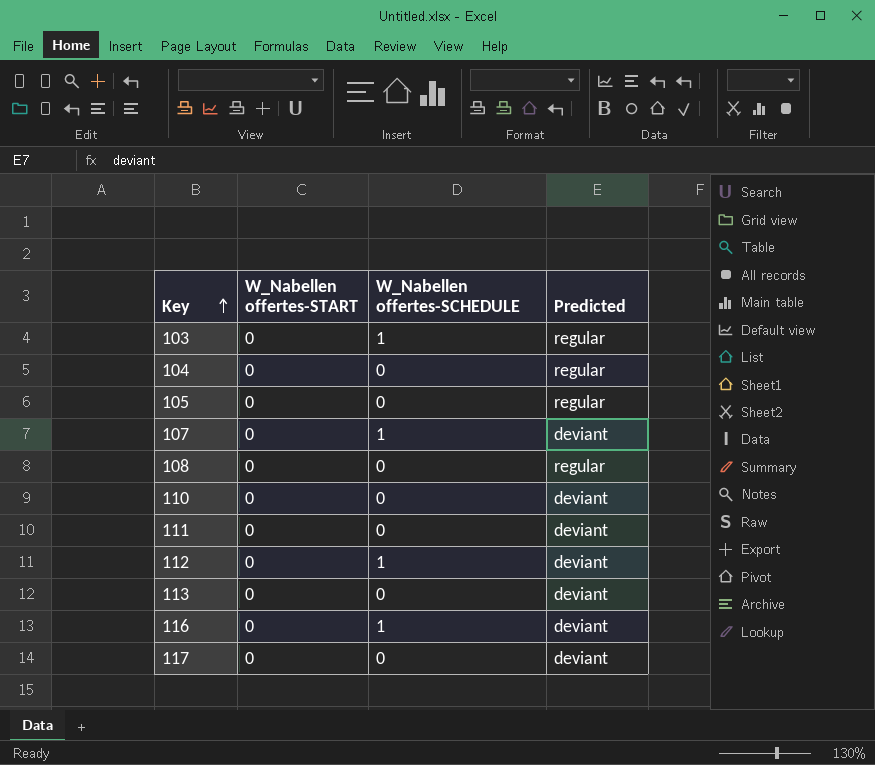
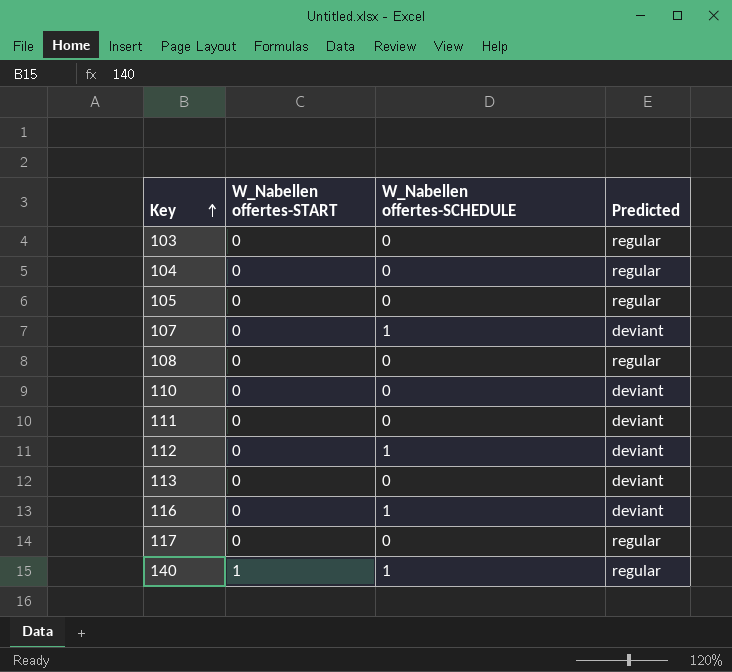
103 | W_Nabellen offertes-SCHEDULE: 1 -> 0
117 | Predicted: deviant -> regular
row 140: none -> 1 | 1 | regular

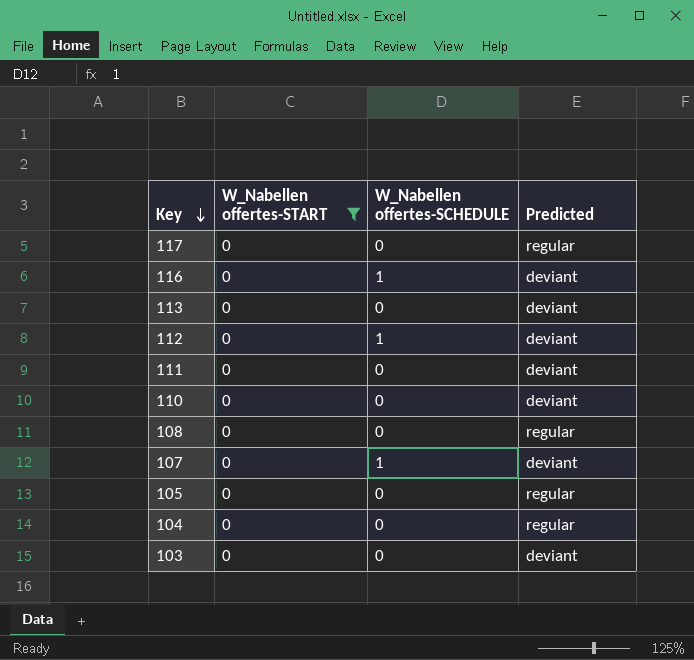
filter: none -> W_Nabellen offertes-START = 0
row order: Key ascending -> Key descending
103 | Predicted: regular -> deviant

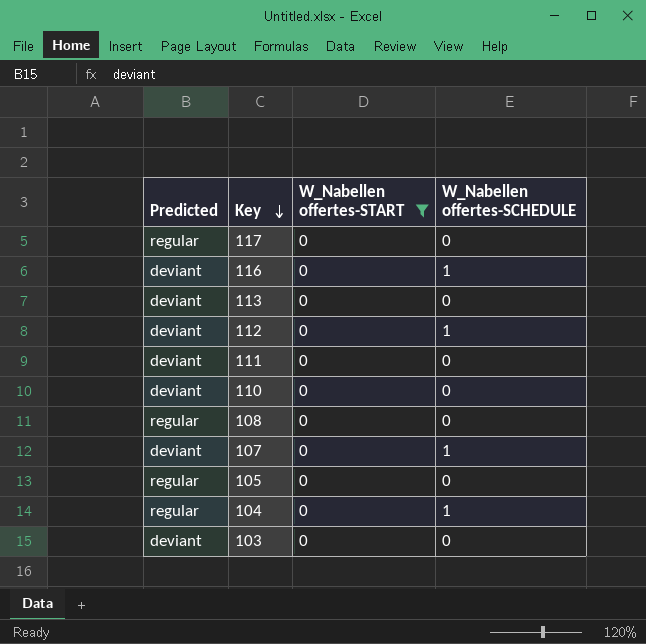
column Predicted | position: 4 -> 1
104 | W_Nabellen offertes-SCHEDULE: 0 -> 1

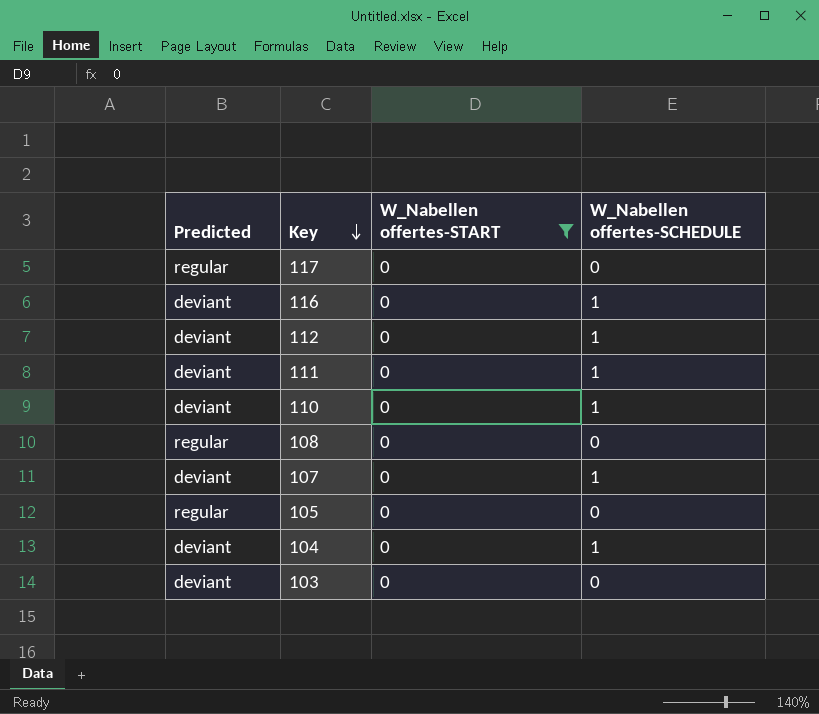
row 113: deviant | 0 | 0 -> none
111 | W_Nabellen offertes-SCHEDULE: 0 -> 1
110 | W_Nabellen offertes-SCHEDULE: 0 -> 1
104 | Predicted: regular -> deviant

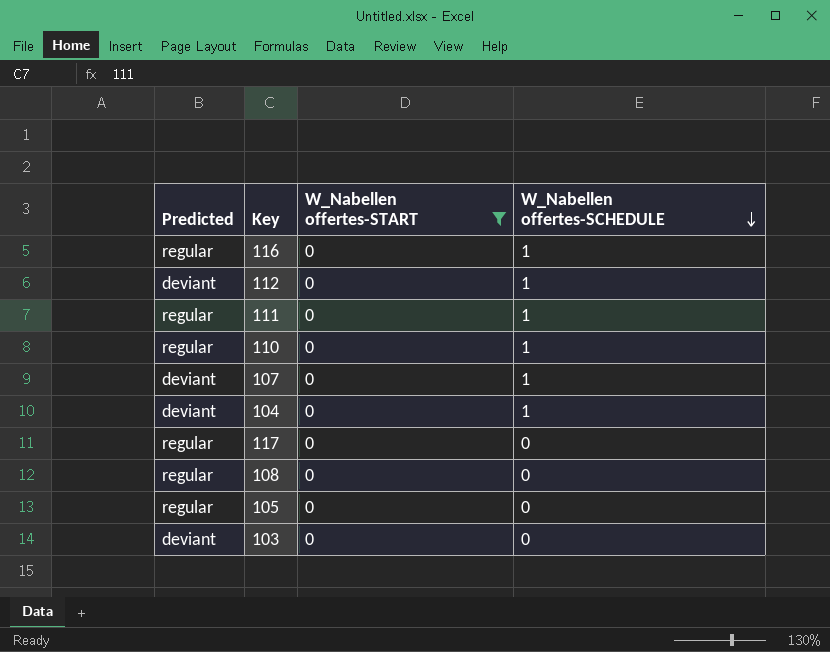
row order: Key descending -> W_Nabellen offertes-SCHEDULE descending
116 | Predicted: deviant -> regular
111 | Predicted: deviant -> regular
110 | Predicted: deviant -> regular

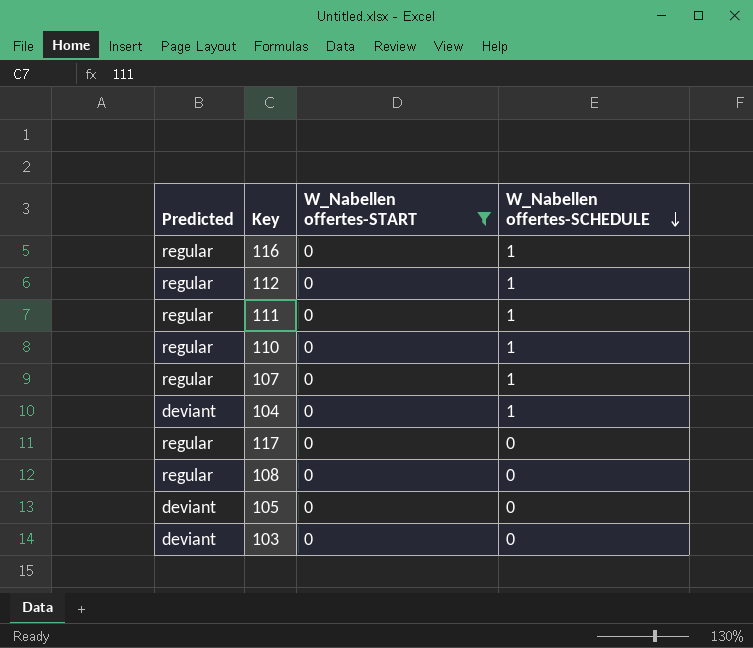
112 | Predicted: deviant -> regular
107 | Predicted: deviant -> regular
105 | Predicted: regular -> deviant

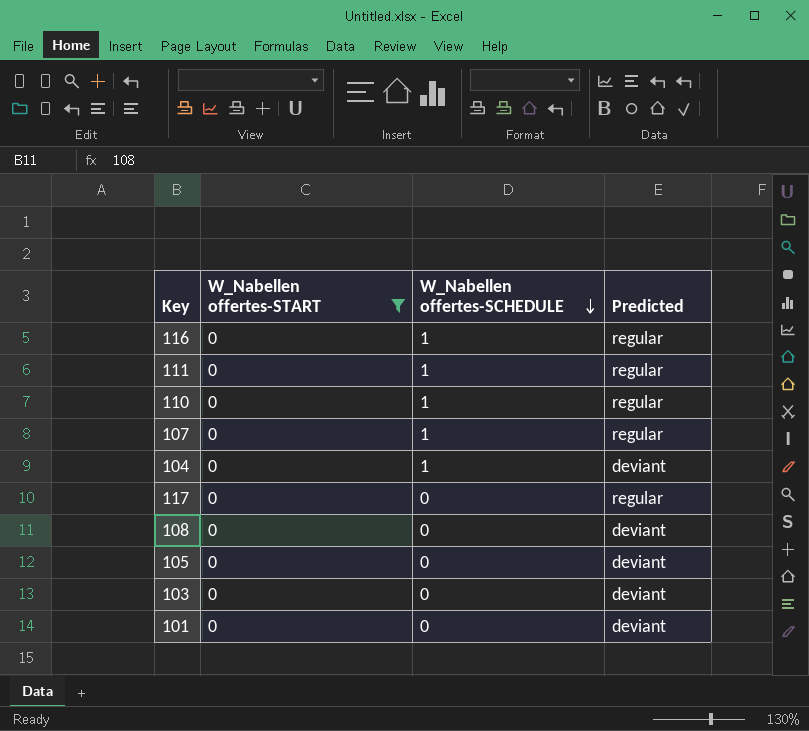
column Predicted | position: 1 -> 4
row 112: regular | 0 | 1 -> none
108 | Predicted: regular -> deviant
row 101: none -> 0 | 0 | deviant

